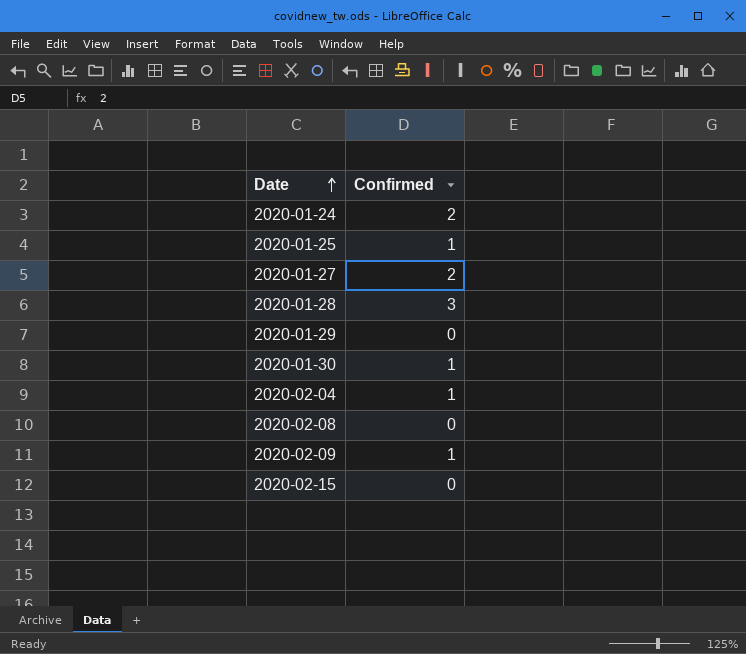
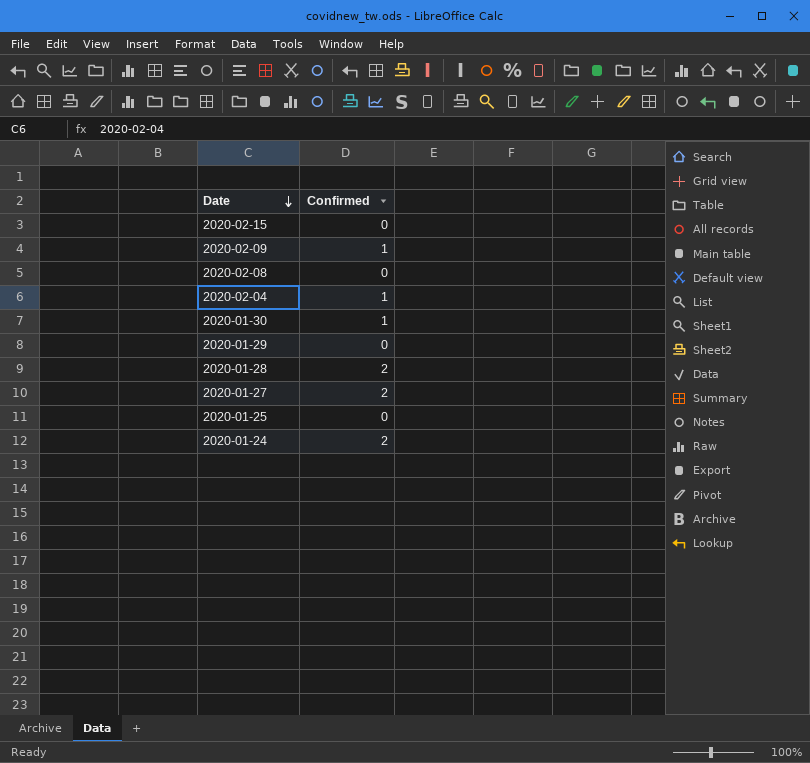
row order: Date ascending -> Date descending
2020-01-28 | Confirmed: 3 -> 2
2020-01-25 | Confirmed: 1 -> 0

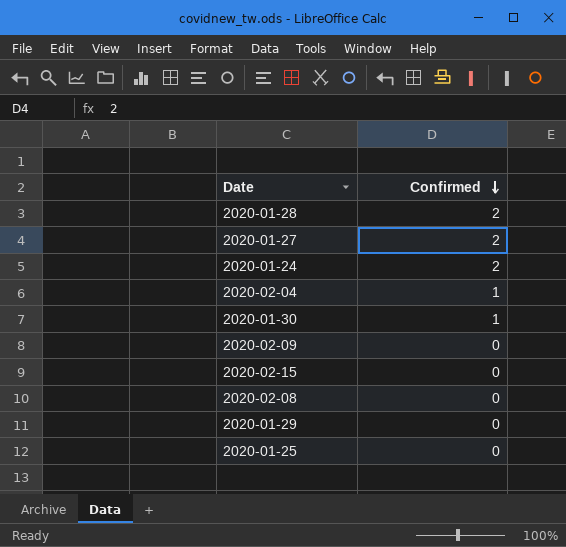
row order: Date descending -> Confirmed descending
2020-02-09 | Confirmed: 1 -> 0

